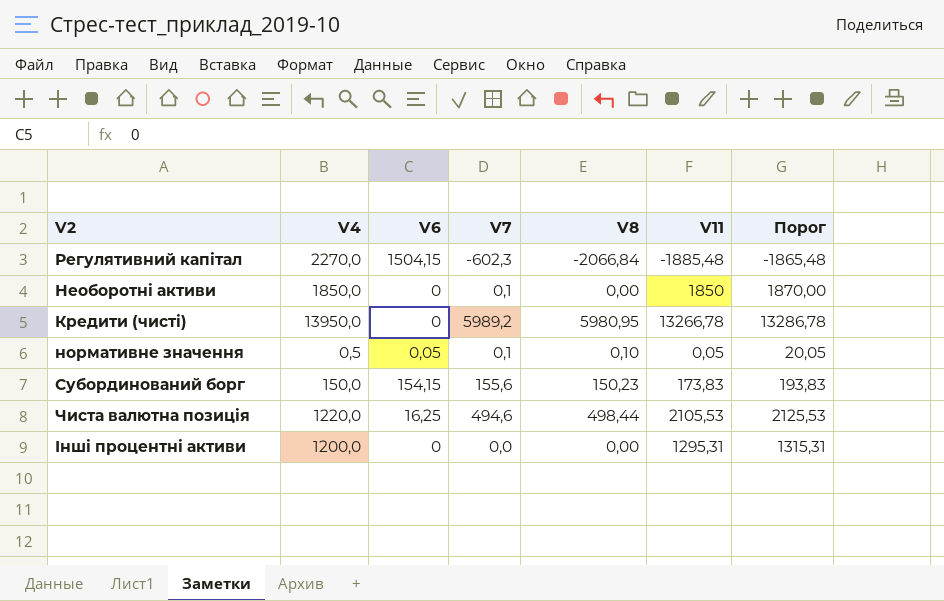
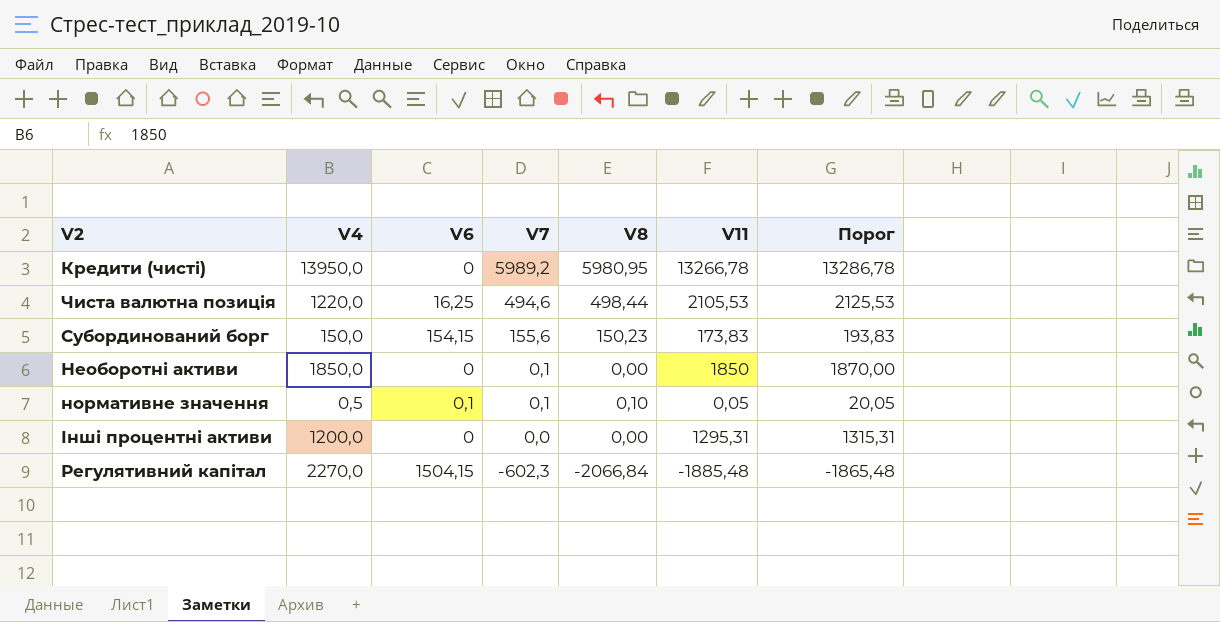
row order: none -> V7 descending
нормативне значення | V6: 0,05 -> 0,1

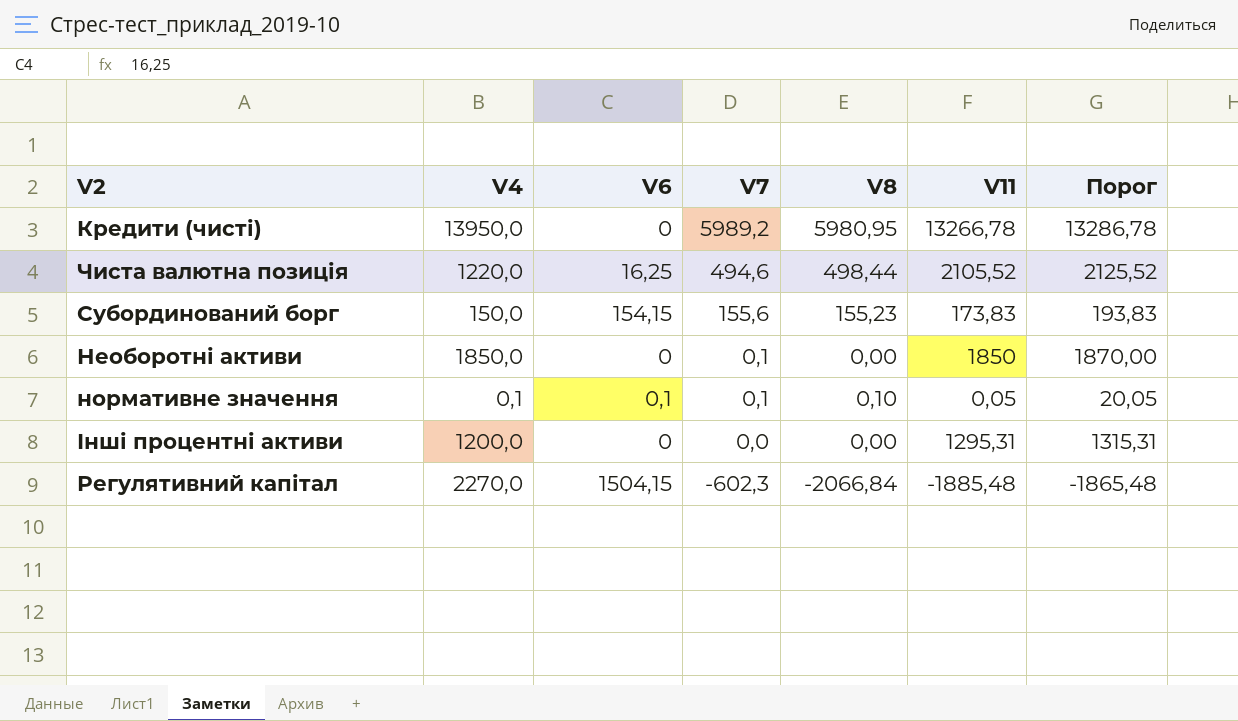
Чиста валютна позиція | V11: 2105,53 -> 2105,52
Чиста валютна позиція | Порог: 2125,53 -> 2125,52
Субординований борг | V8: 150,23 -> 155,23
нормативне значення | V4: 0,5 -> 0,1

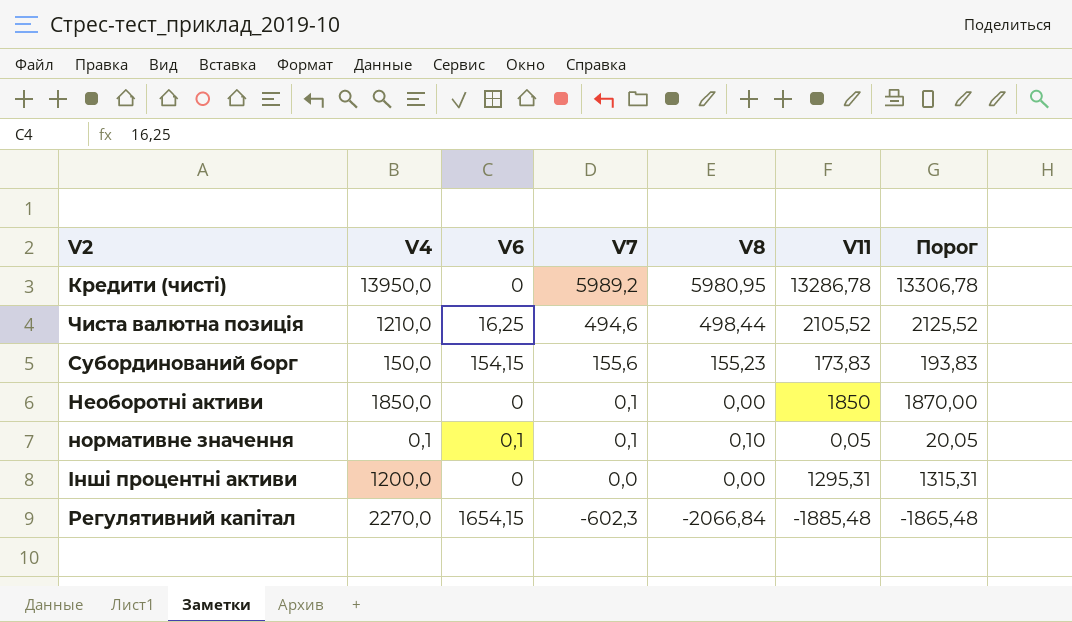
Кредити (чисті) | V11: 13266,78 -> 13286,78
Кредити (чисті) | Порог: 13286,78 -> 13306,78
Чиста валютна позиція | V4: 1220,0 -> 1210,0
Регулятивний капітал | V6: 1504,15 -> 1654,15

